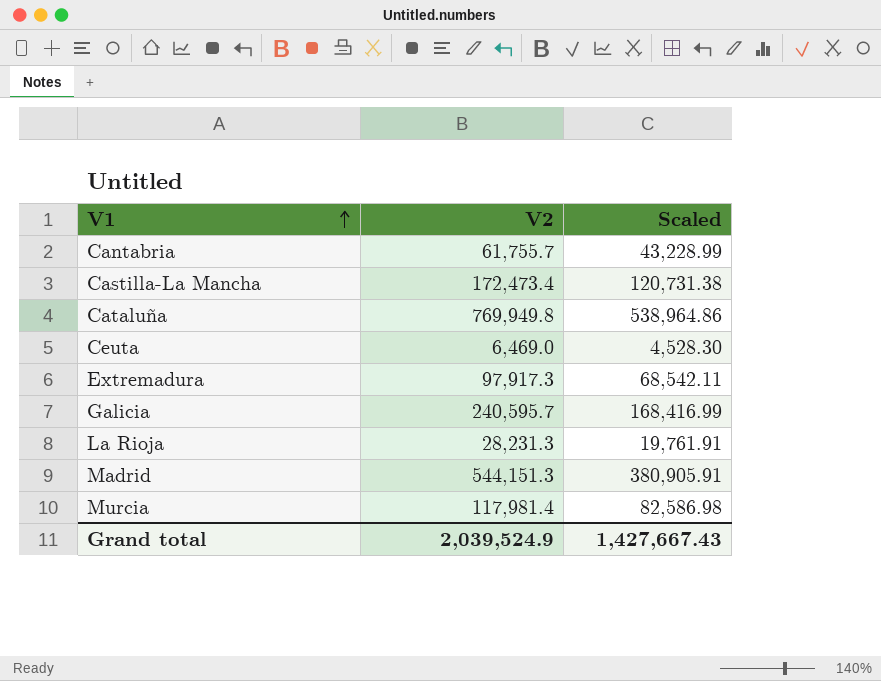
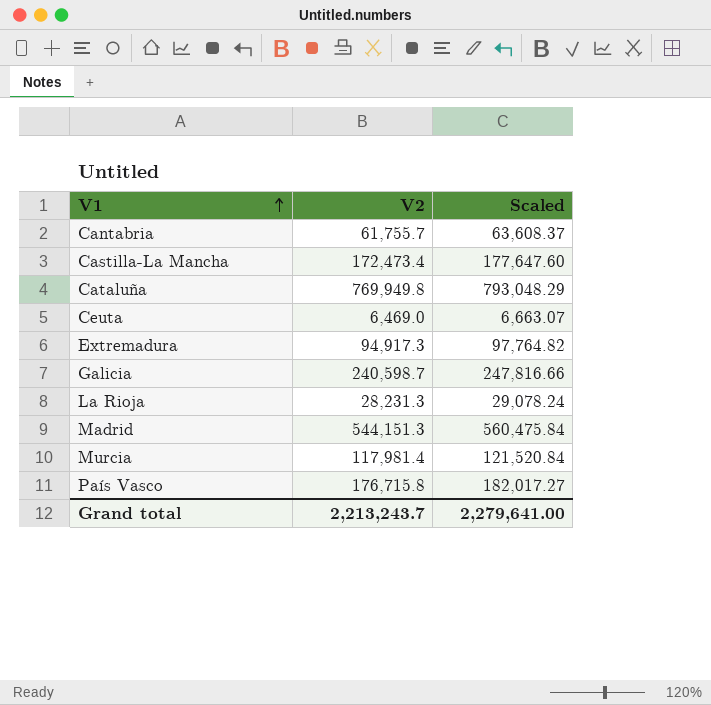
column Scaled | formula: [V2] * 0.7 -> [V2] * 1.03
Extremadura | V2: 97,917.3 -> 94,917.3
Galicia | V2: 240,595.7 -> 240,598.7
row País Vasco: none -> 176,715.8 | 182,017.27
Grand total | V2: 2,039,524.9 -> 2,213,243.7
Grand total | Scaled: 1,427,667.43 -> 2,279,641.00

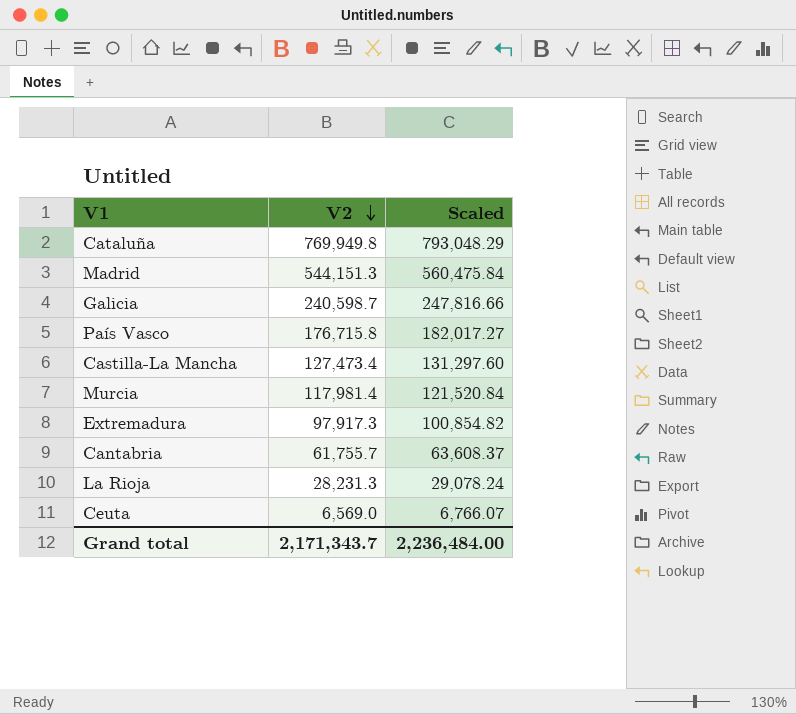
row order: V1 ascending -> V2 descending
Castilla-La Mancha | V2: 172,473.4 -> 127,473.4
Castilla-La Mancha | Scaled: 177,647.60 -> 131,297.60
Extremadura | V2: 94,917.3 -> 97,917.3
Extremadura | Scaled: 97,764.82 -> 100,854.82
Ceuta | V2: 6,469.0 -> 6,569.0
Ceuta | Scaled: 6,663.07 -> 6,766.07
Grand total | V2: 2,213,243.7 -> 2,171,343.7
Grand total | Scaled: 2,279,641.00 -> 2,236,484.00

